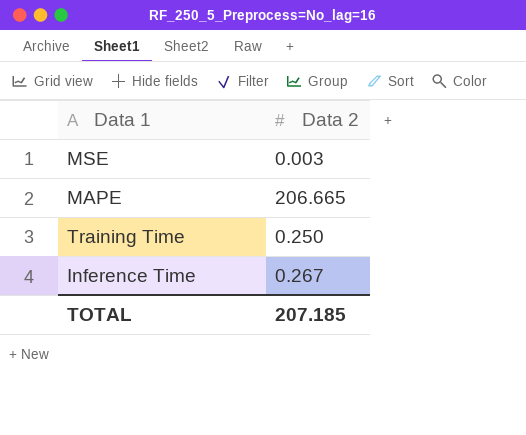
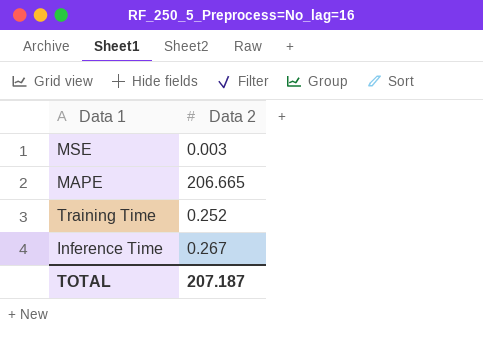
Training Time | Data 2: 0.250 -> 0.252
TOTAL | Data 2: 207.185 -> 207.187

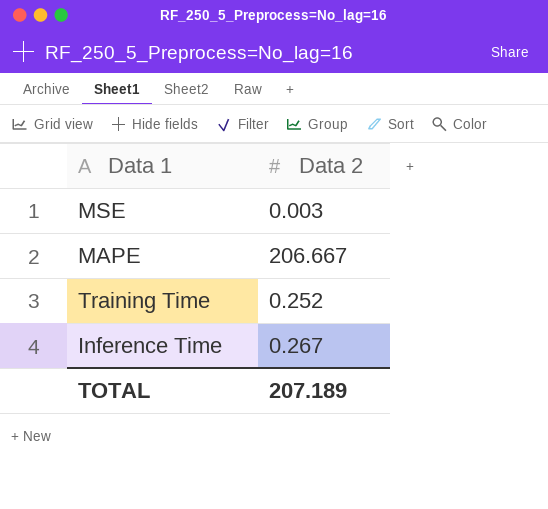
MAPE | Data 2: 206.665 -> 206.667
TOTAL | Data 2: 207.187 -> 207.189

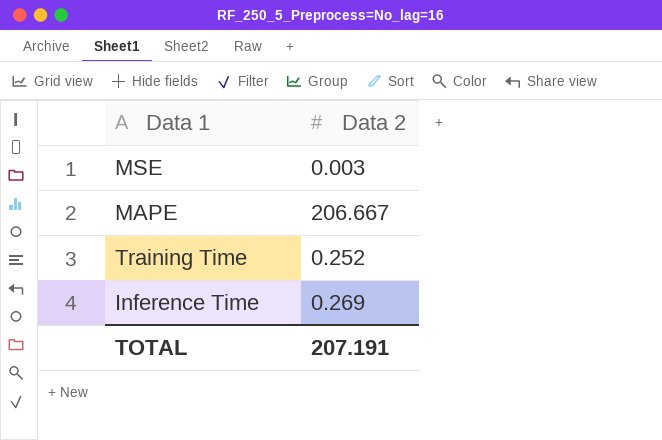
Inference Time | Data 2: 0.267 -> 0.269
TOTAL | Data 2: 207.189 -> 207.191

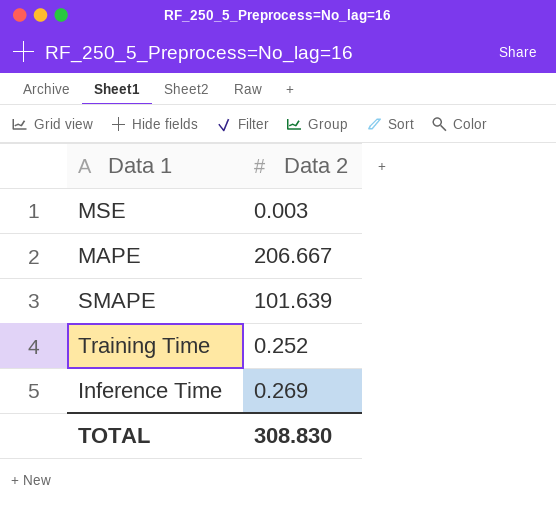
row SMAPE: none -> 101.639
TOTAL | Data 2: 207.191 -> 308.830

